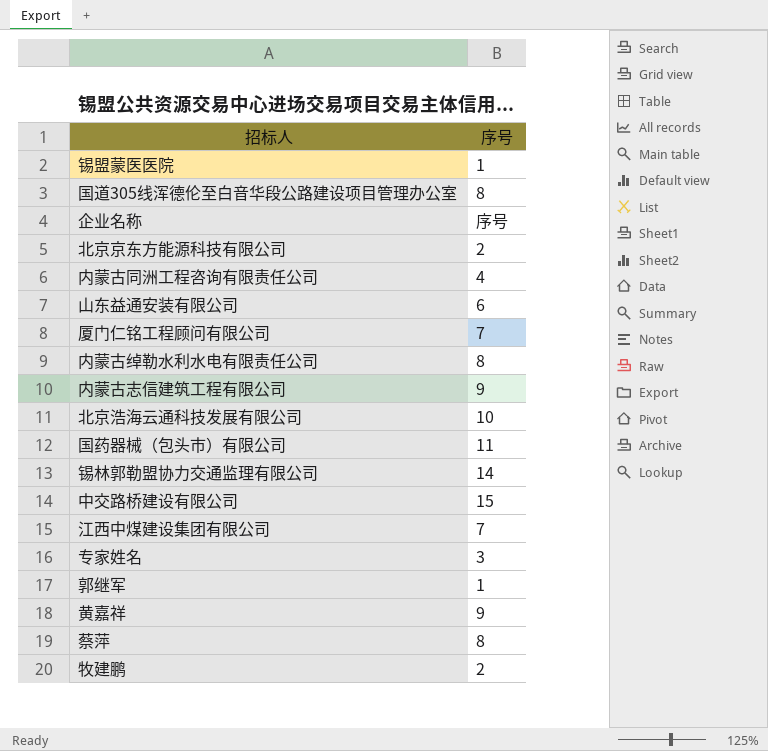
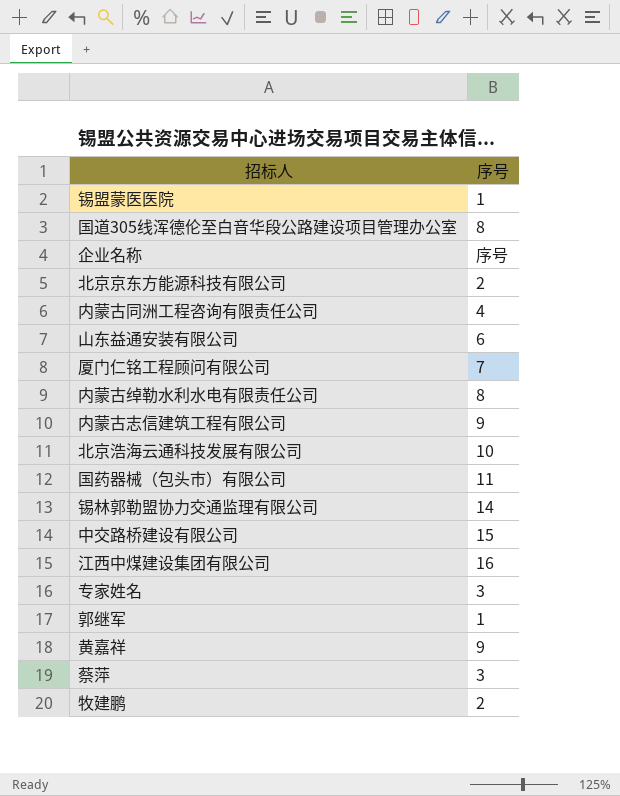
江西中煤建设集团有限公司 | 序号: 7 -> 16
蔡萍 | 序号: 8 -> 3

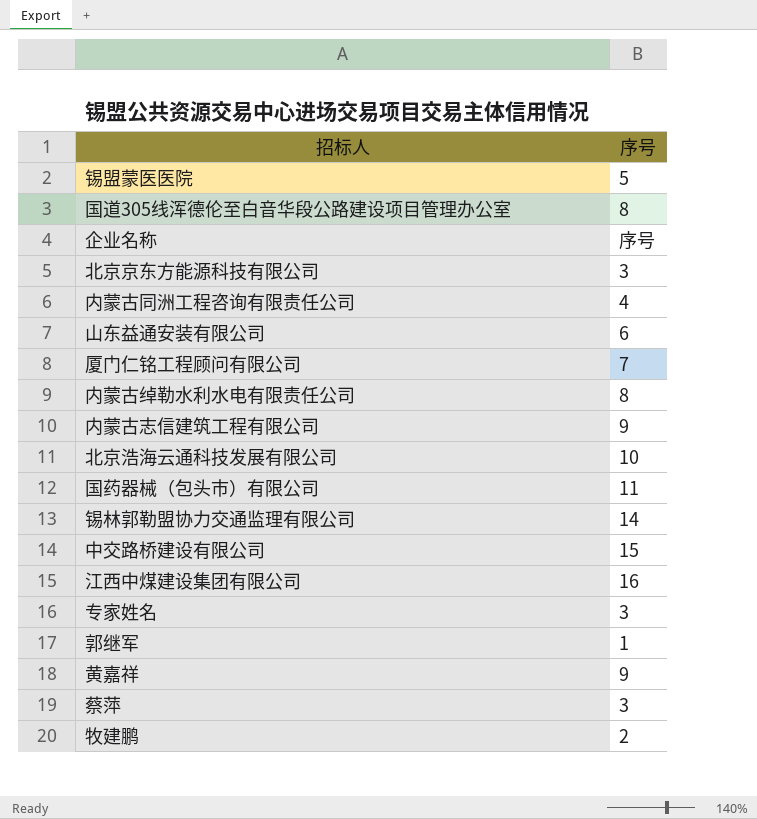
锡盟蒙医医院 | 序号: 1 -> 5
北京京东方能源科技有限公司 | 序号: 2 -> 3

